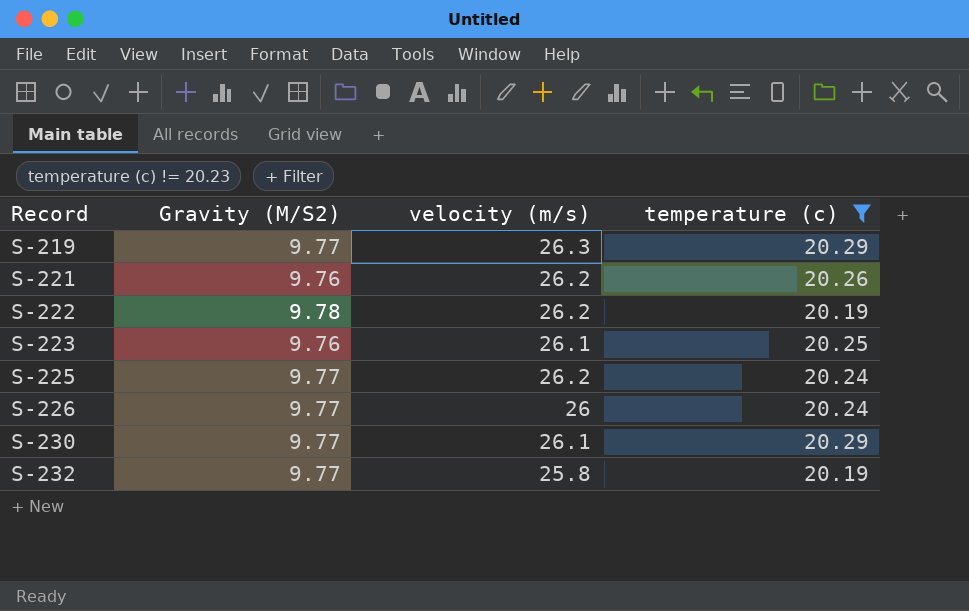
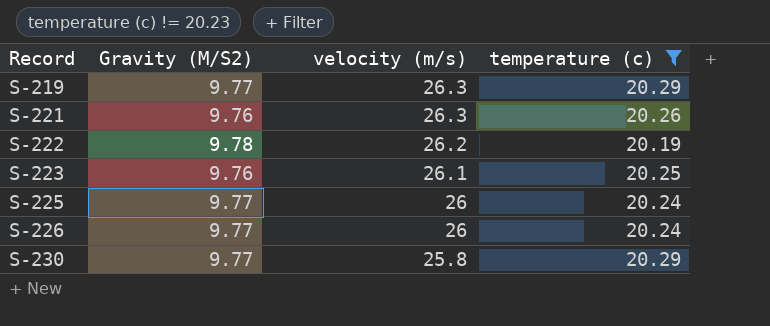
row S-232: 9.77 | 25.8 | 20.19 -> none
S-221 | velocity (m/s): 26.2 -> 26.3
S-225 | velocity (m/s): 26.2 -> 26
S-230 | velocity (m/s): 26.1 -> 25.8

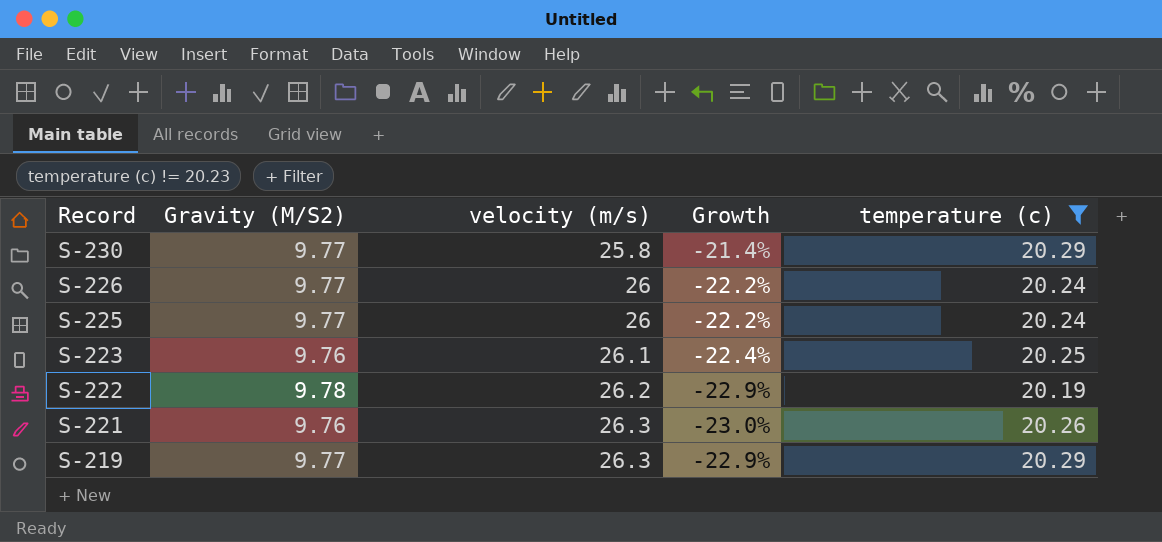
row order: Record ascending -> Record descending
column Growth | formula: none -> ([temperature (c)] - [velocity (m/s)]) / [velocity (m/s)]

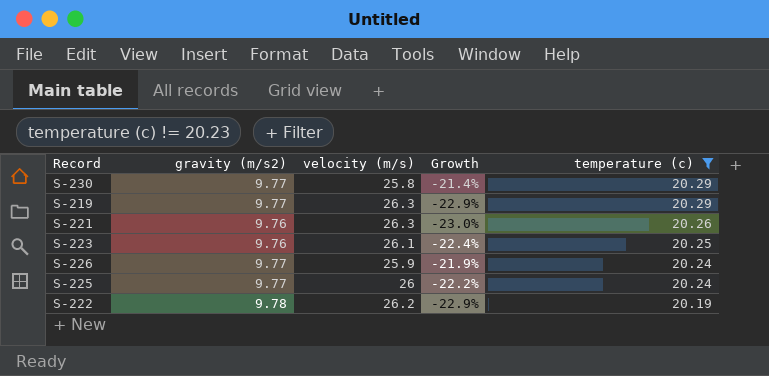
row order: Record descending -> temperature (c) descending
column name: Gravity (M/S2) -> gravity (m/s2)
S-226 | velocity (m/s): 26 -> 25.9
S-226 | Growth: -22.2% -> -21.9%

